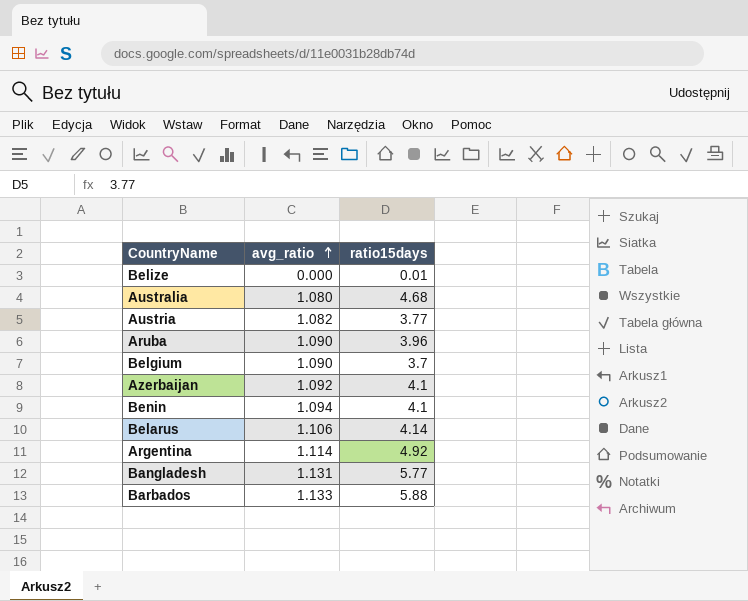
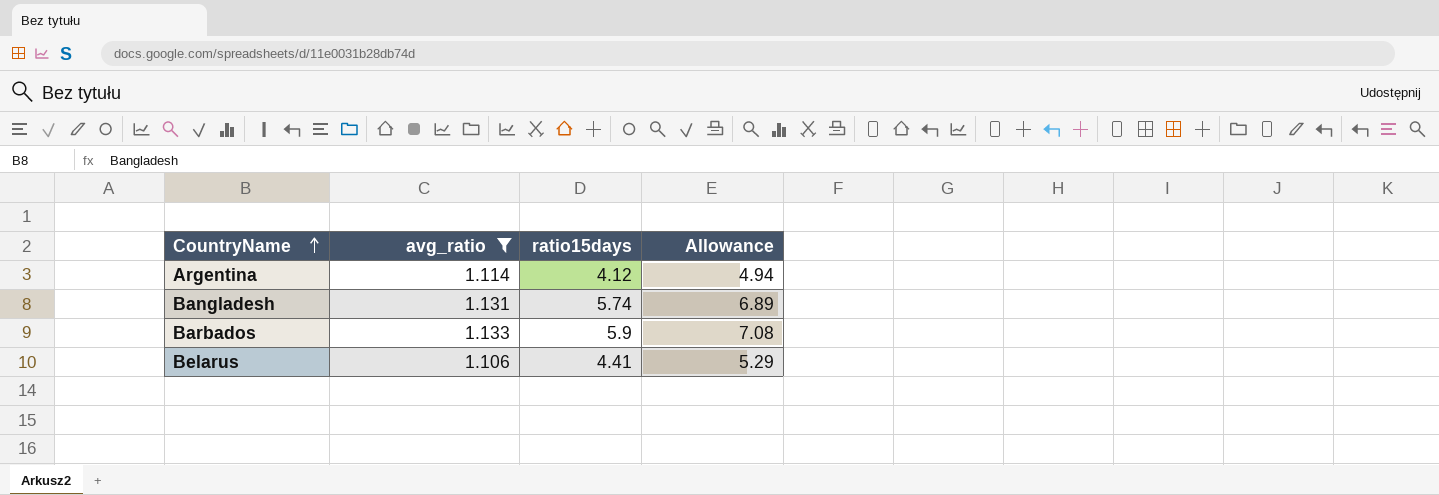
filter: none -> avg_ratio >= 1.106
row order: avg_ratio ascending -> CountryName ascending
column Allowance | formula: none -> [ratio15days] * 1.2
Argentina | ratio15days: 4.92 -> 4.12
Bangladesh | ratio15days: 5.77 -> 5.74
Barbados | ratio15days: 5.88 -> 5.9
Belarus | ratio15days: 4.14 -> 4.41

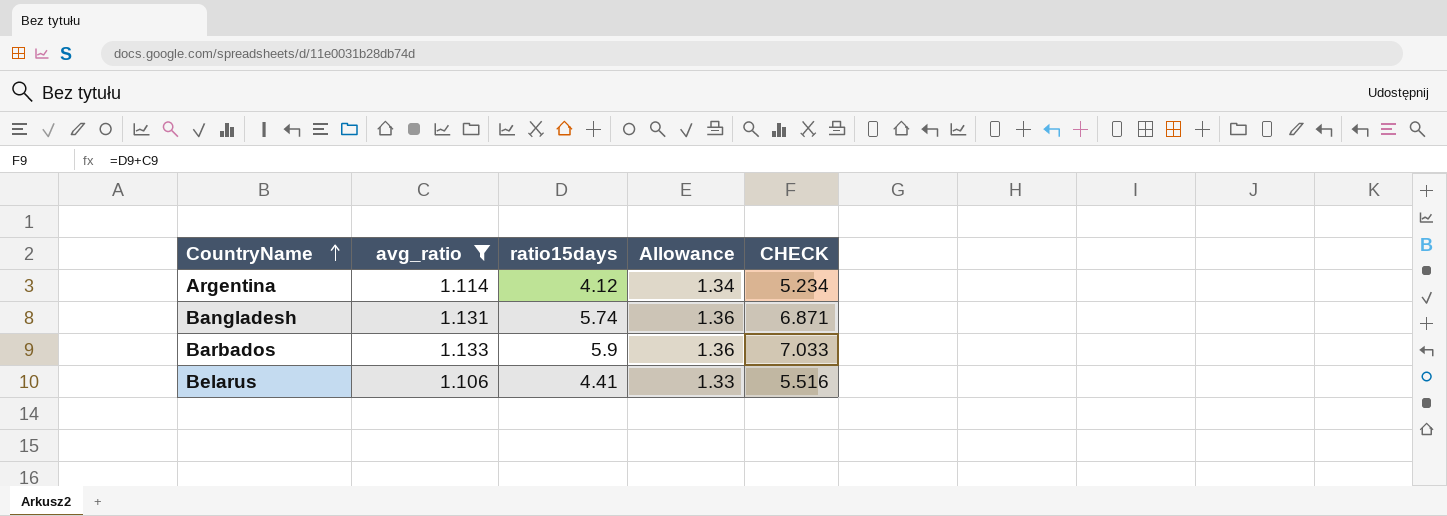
column Allowance | formula: [ratio15days] * 1.2 -> [avg_ratio] * 1.2
column CHECK | formula: none -> [avg_ratio] + [ratio15days]

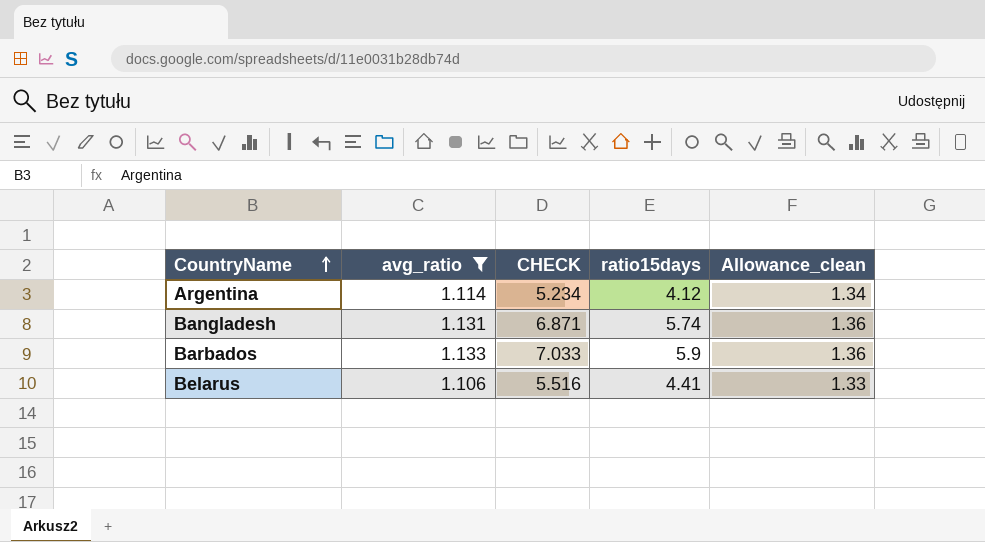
column CHECK | position: 5 -> 3
column name: Allowance -> Allowance_clean

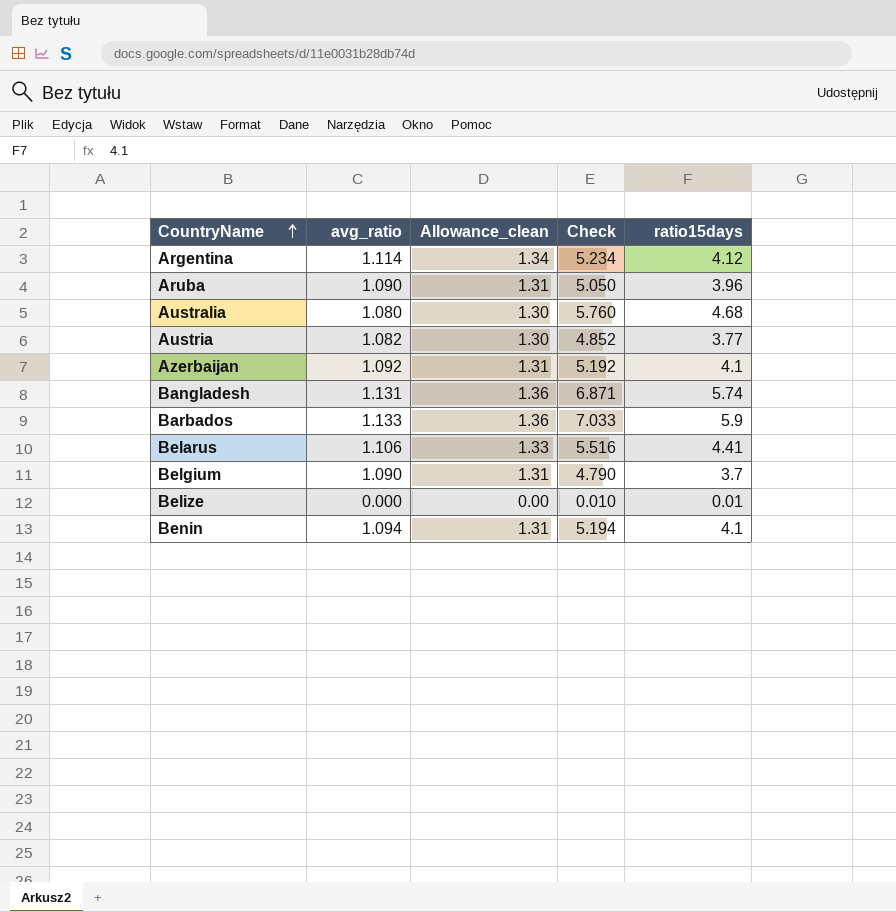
filter: avg_ratio >= 1.106 -> none
column Allowance_clean | position: 5 -> 3
column name: CHECK -> Check

